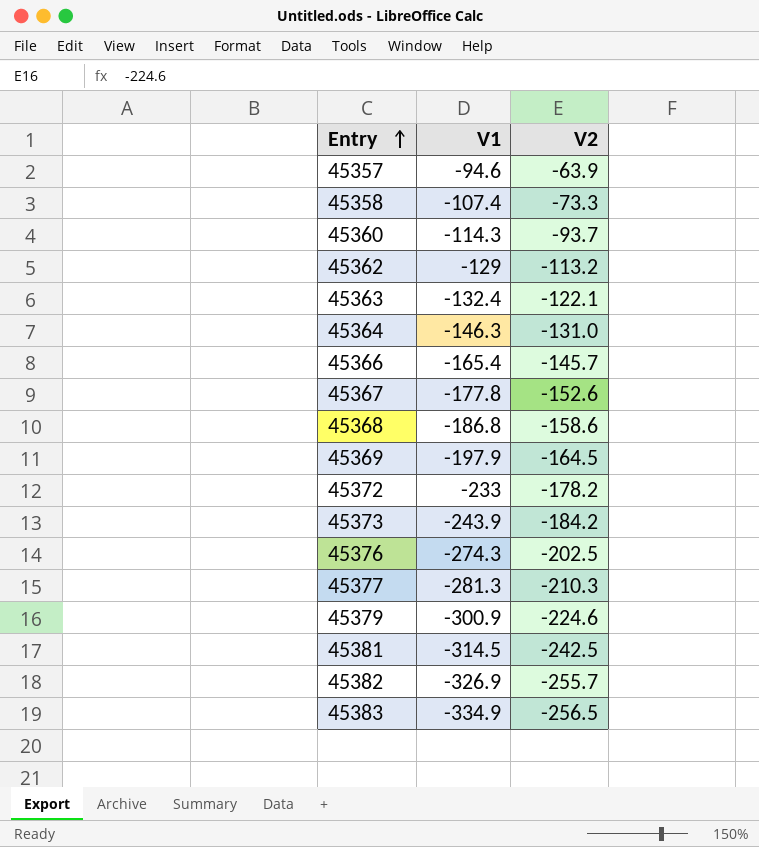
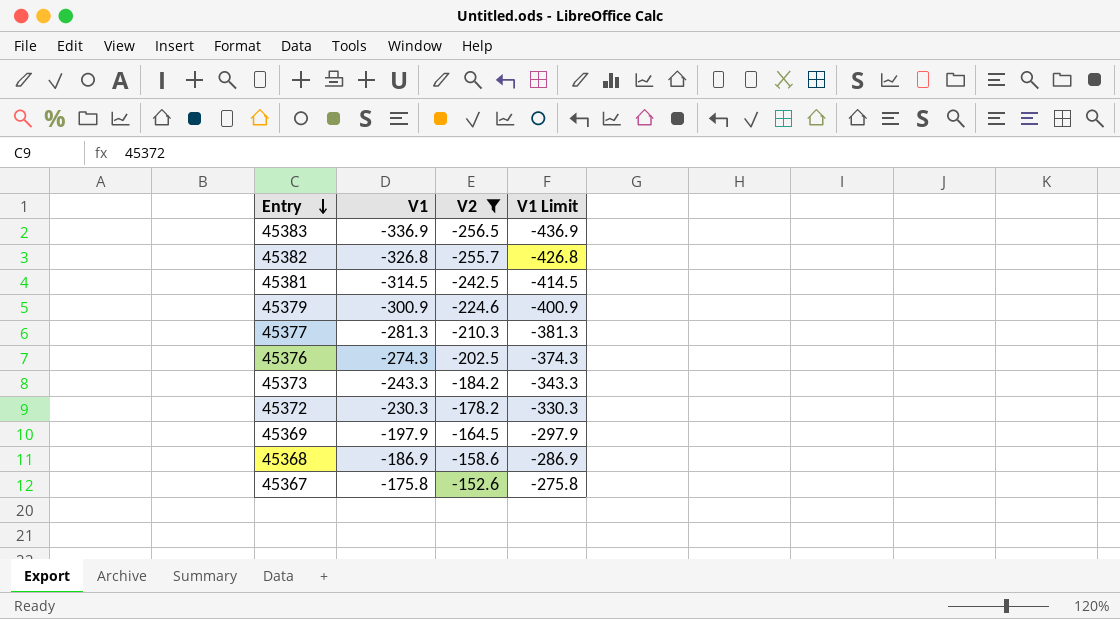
filter: none -> V2 <= -152.6
row order: Entry ascending -> Entry descending
column V1 Limit | formula: none -> [V1] - 100
45383 | V1: -334.9 -> -336.9
45382 | V1: -326.9 -> -326.8
45373 | V1: -243.9 -> -243.3
45372 | V1: -233 -> -230.3
45368 | V1: -186.8 -> -186.9
45367 | V1: -177.8 -> -175.8

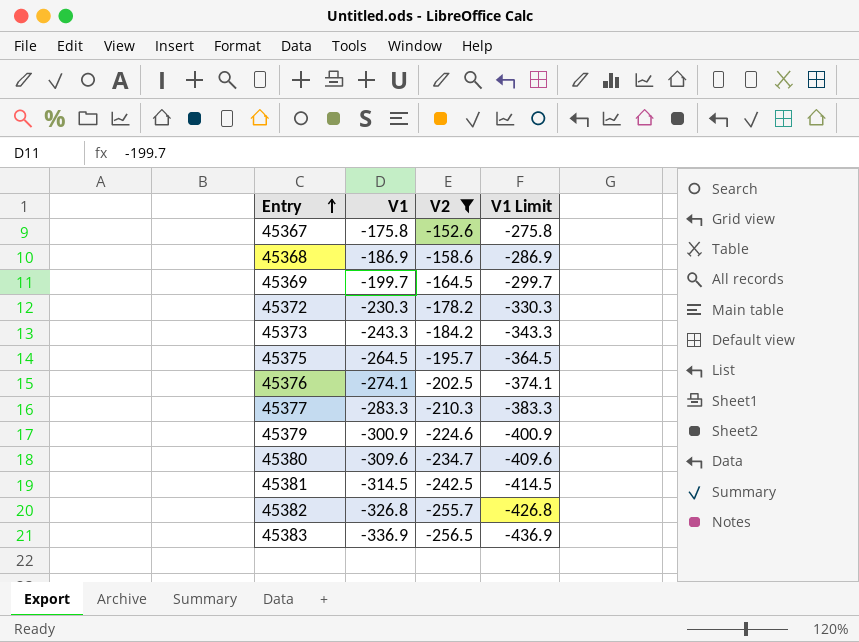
row order: Entry descending -> Entry ascending
45369 | V1: -197.9 -> -199.7
45369 | V1 Limit: -297.9 -> -299.7
row 45375: none -> -264.5 | -195.7 | -364.5
45376 | V1: -274.3 -> -274.1
45376 | V1 Limit: -374.3 -> -374.1
45377 | V1: -281.3 -> -283.3
45377 | V1 Limit: -381.3 -> -383.3
row 45380: none -> -309.6 | -234.7 | -409.6

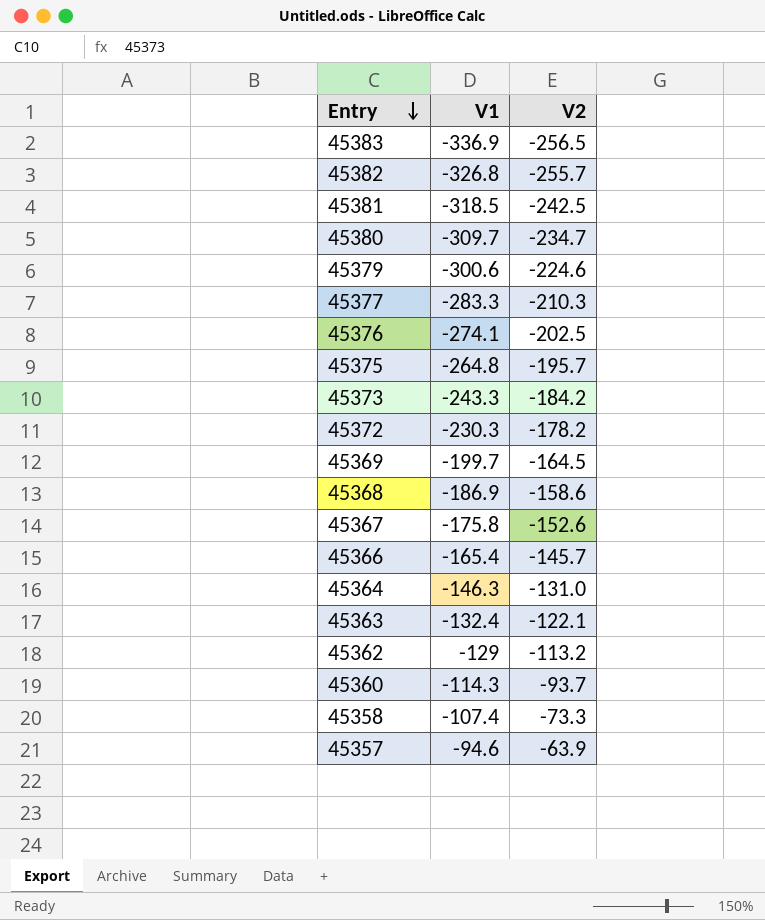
filter: V2 <= -152.6 -> none
row order: Entry ascending -> Entry descending
column V1 Limit | formula: [V1] - 100 -> none
45381 | V1: -314.5 -> -318.5
45380 | V1: -309.6 -> -309.7
45379 | V1: -300.9 -> -300.6
45375 | V1: -264.5 -> -264.8

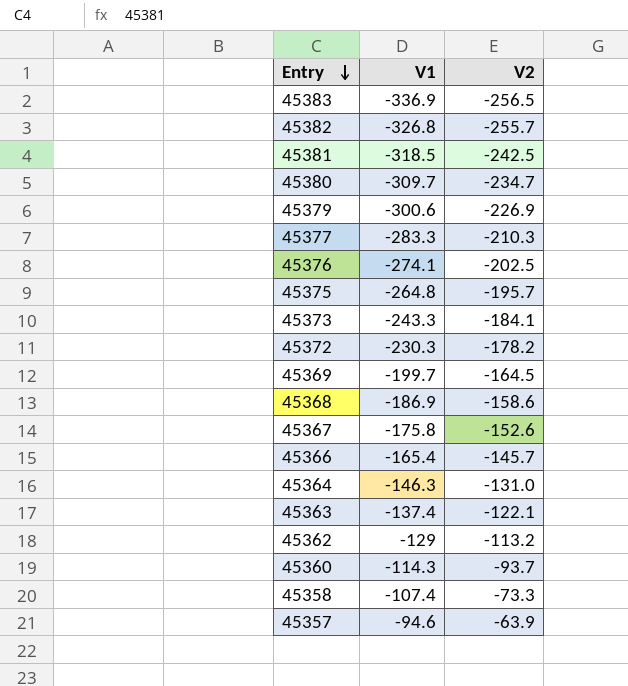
45379 | V2: -224.6 -> -226.9
45373 | V2: -184.2 -> -184.1
45363 | V1: -132.4 -> -137.4

